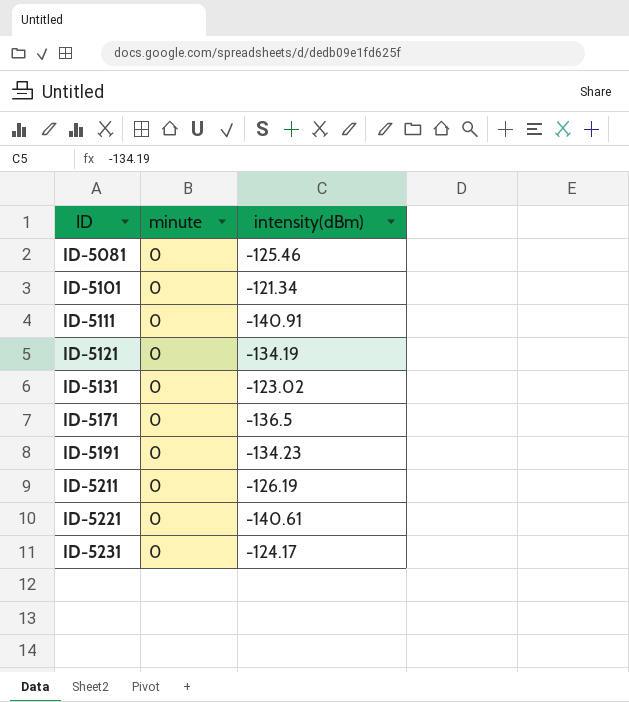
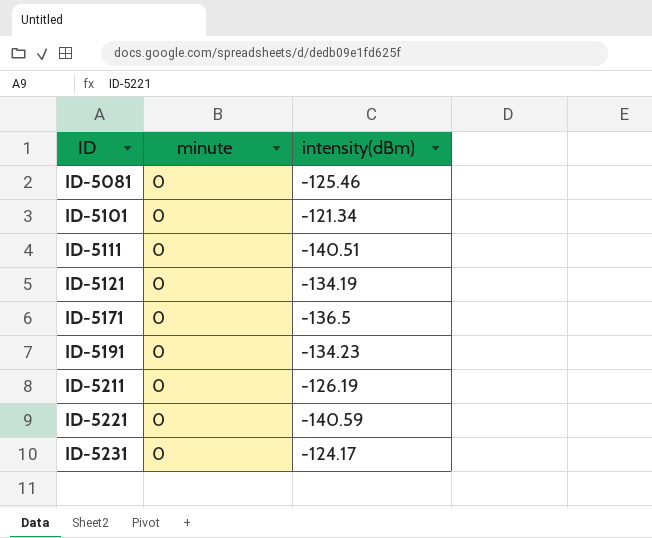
row ID-5131: 0 | -123.02 -> none
ID-5111 | intensity(dBm): -140.91 -> -140.51
ID-5221 | intensity(dBm): -140.61 -> -140.59

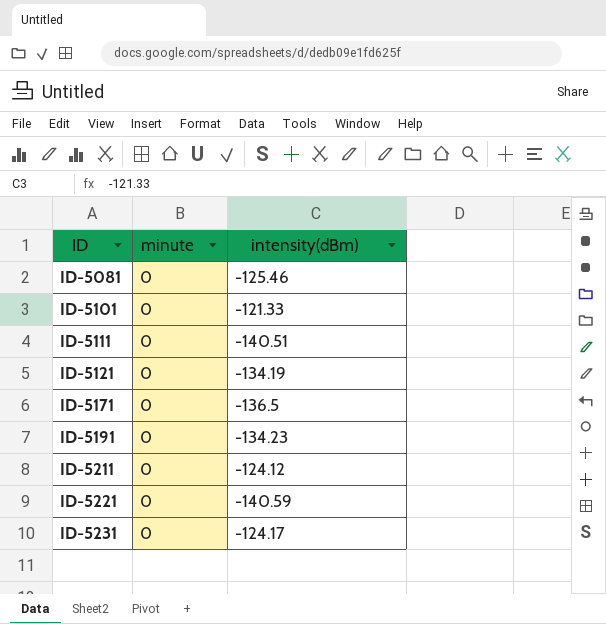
ID-5101 | intensity(dBm): -121.34 -> -121.33
ID-5211 | intensity(dBm): -126.19 -> -124.12

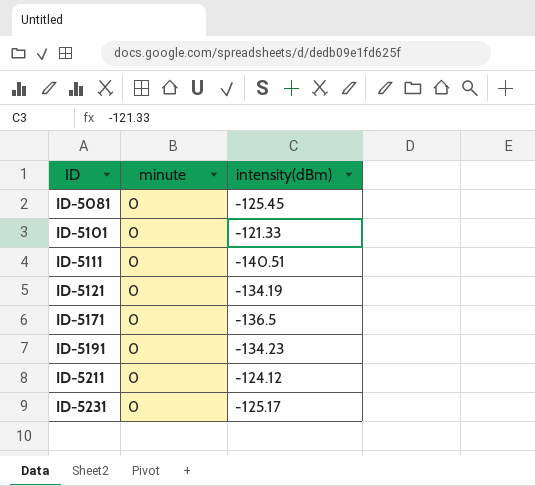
row ID-5221: 0 | -140.59 -> none
ID-5081 | intensity(dBm): -125.46 -> -125.45
ID-5231 | intensity(dBm): -124.17 -> -125.17

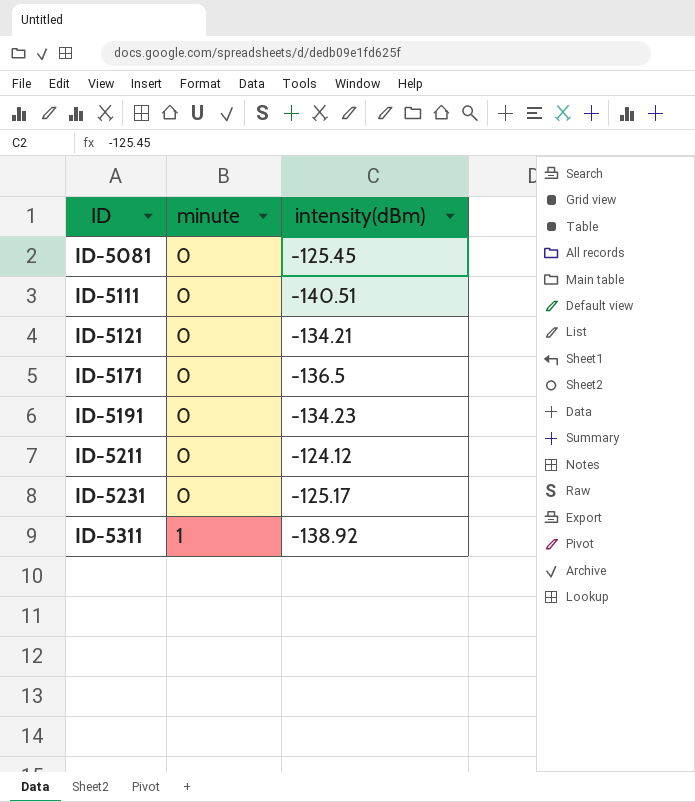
row ID-5101: 0 | -121.33 -> none
ID-5121 | intensity(dBm): -134.19 -> -134.21
row ID-5311: none -> 1 | -138.92

